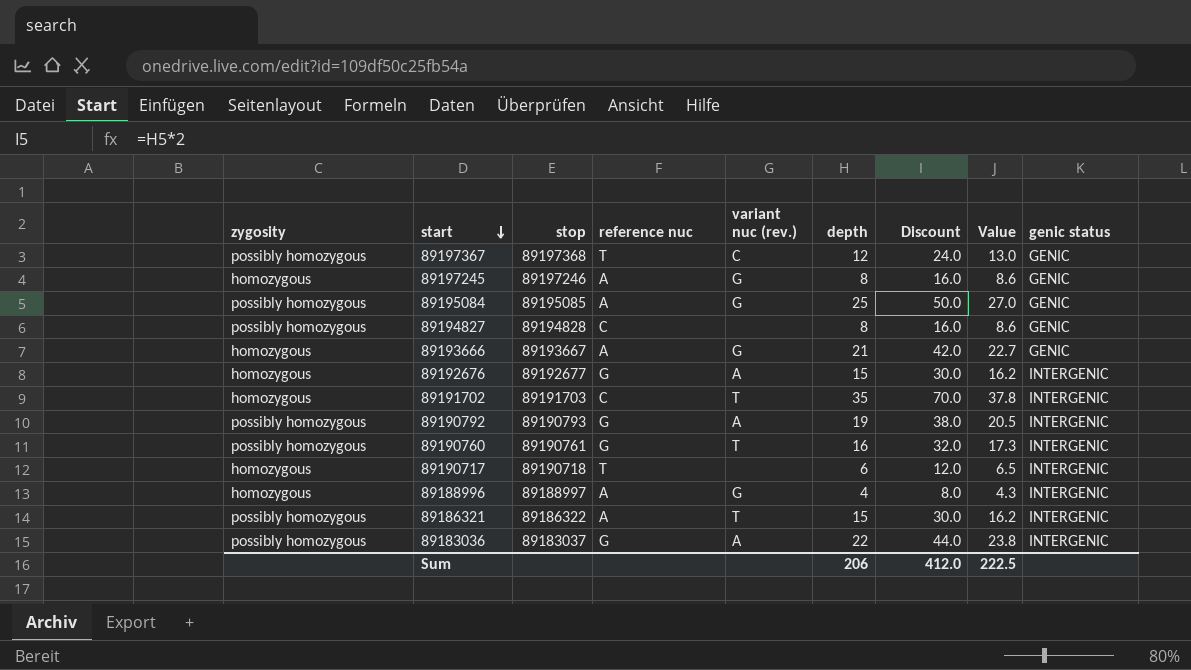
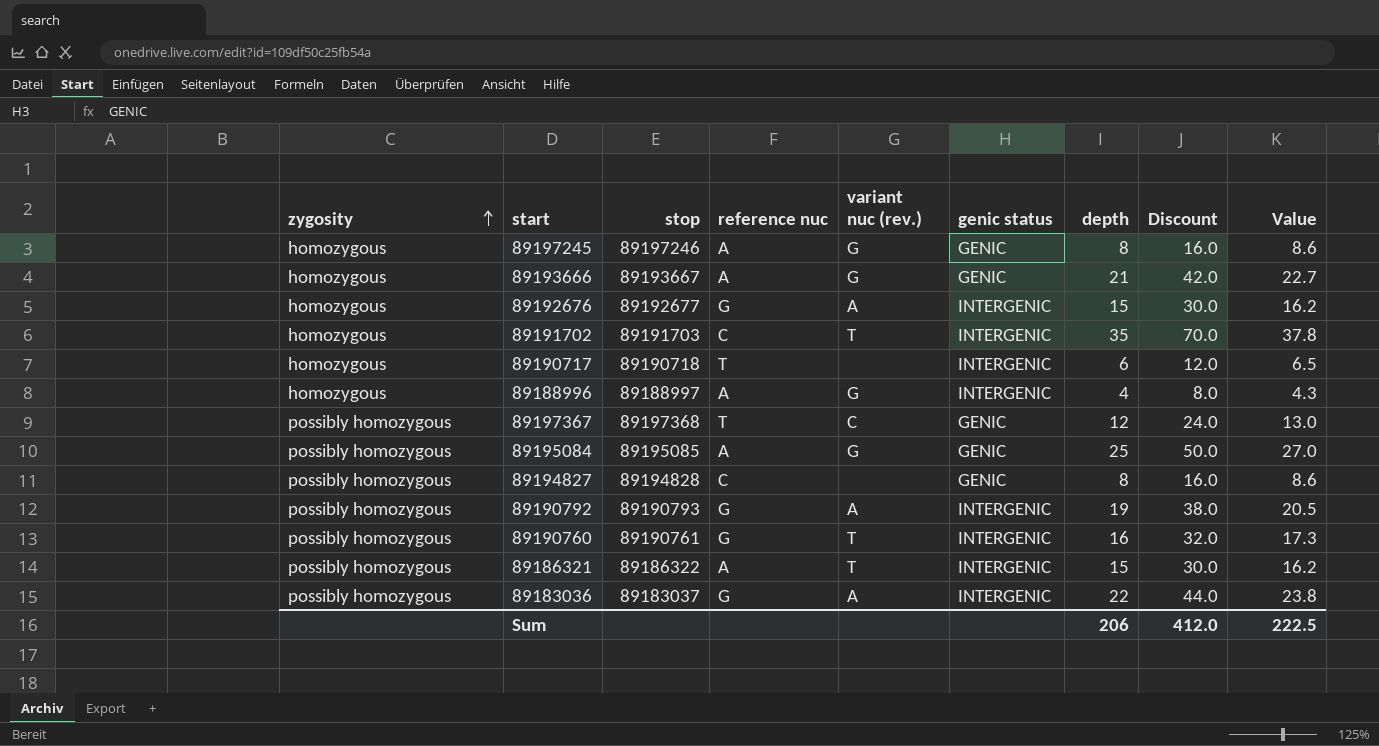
row order: start descending -> zygosity ascending
column genic status | position: 9 -> 6

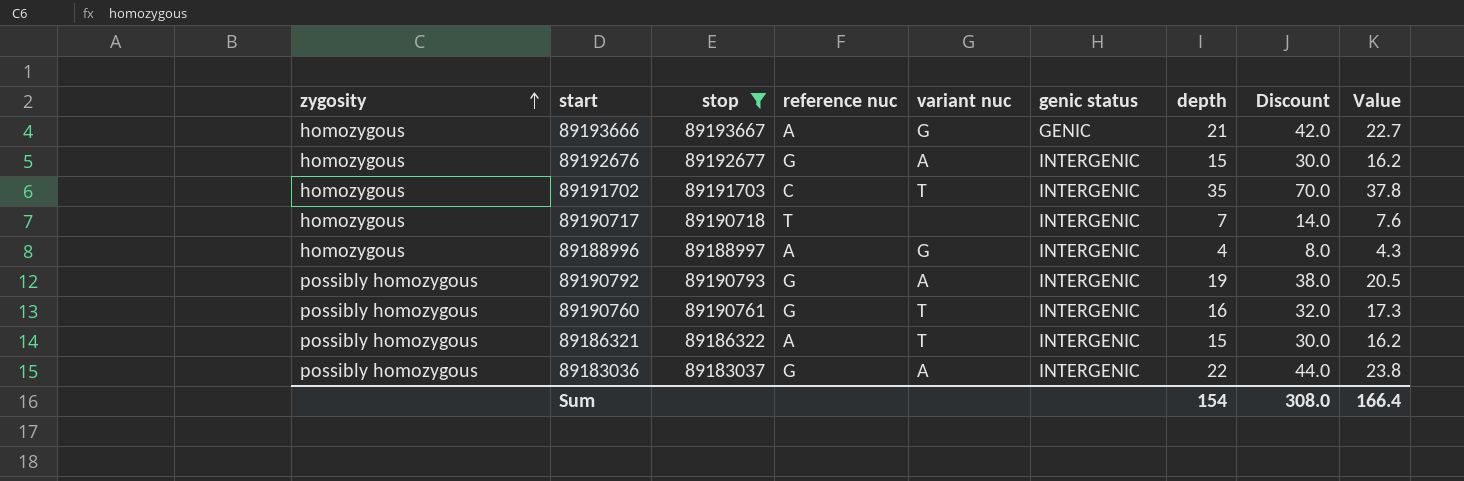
filter: none -> stop <= 89193667
column name: variant nuc (rev.) -> variant nuc
89190717 | depth: 6 -> 7
89190717 | Discount: 12.0 -> 14.0
89190717 | Value: 6.5 -> 7.6
Sum | depth: 206 -> 154
Sum | Discount: 412.0 -> 308.0
Sum | Value: 222.5 -> 166.4

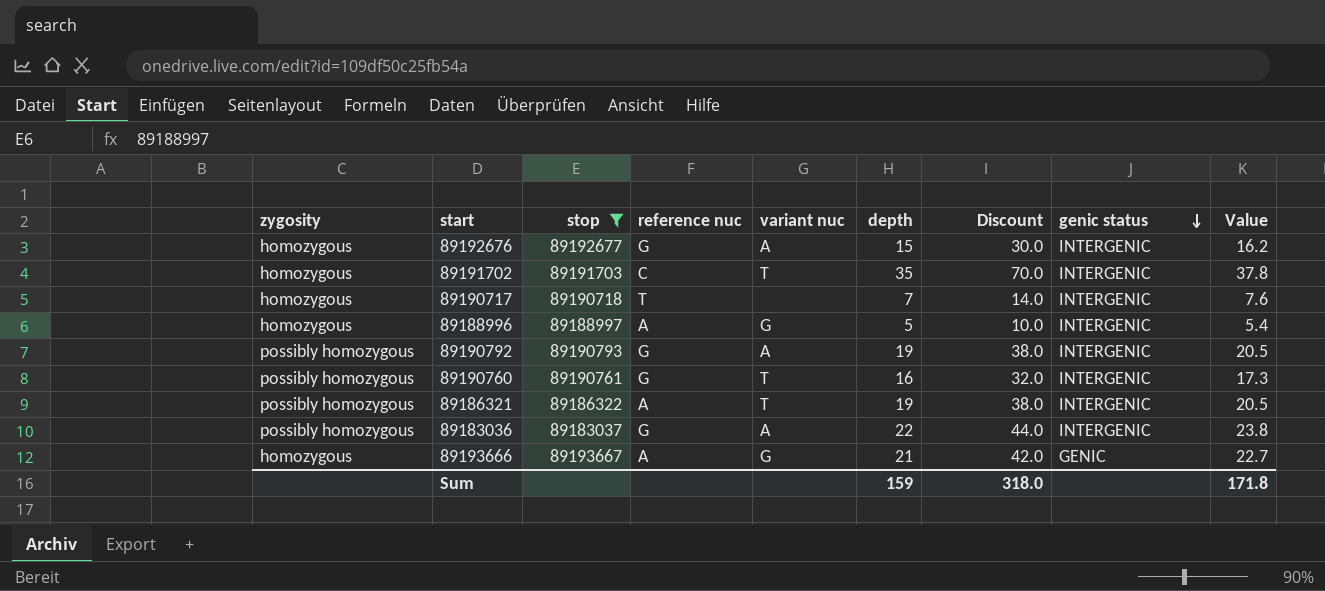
row order: zygosity ascending -> genic status descending
column genic status | position: 6 -> 8
89188996 | depth: 4 -> 5
89188996 | Discount: 8.0 -> 10.0
89188996 | Value: 4.3 -> 5.4
89186321 | depth: 15 -> 19
89186321 | Discount: 30.0 -> 38.0
89186321 | Value: 16.2 -> 20.5
Sum | depth: 154 -> 159
Sum | Discount: 308.0 -> 318.0
Sum | Value: 166.4 -> 171.8

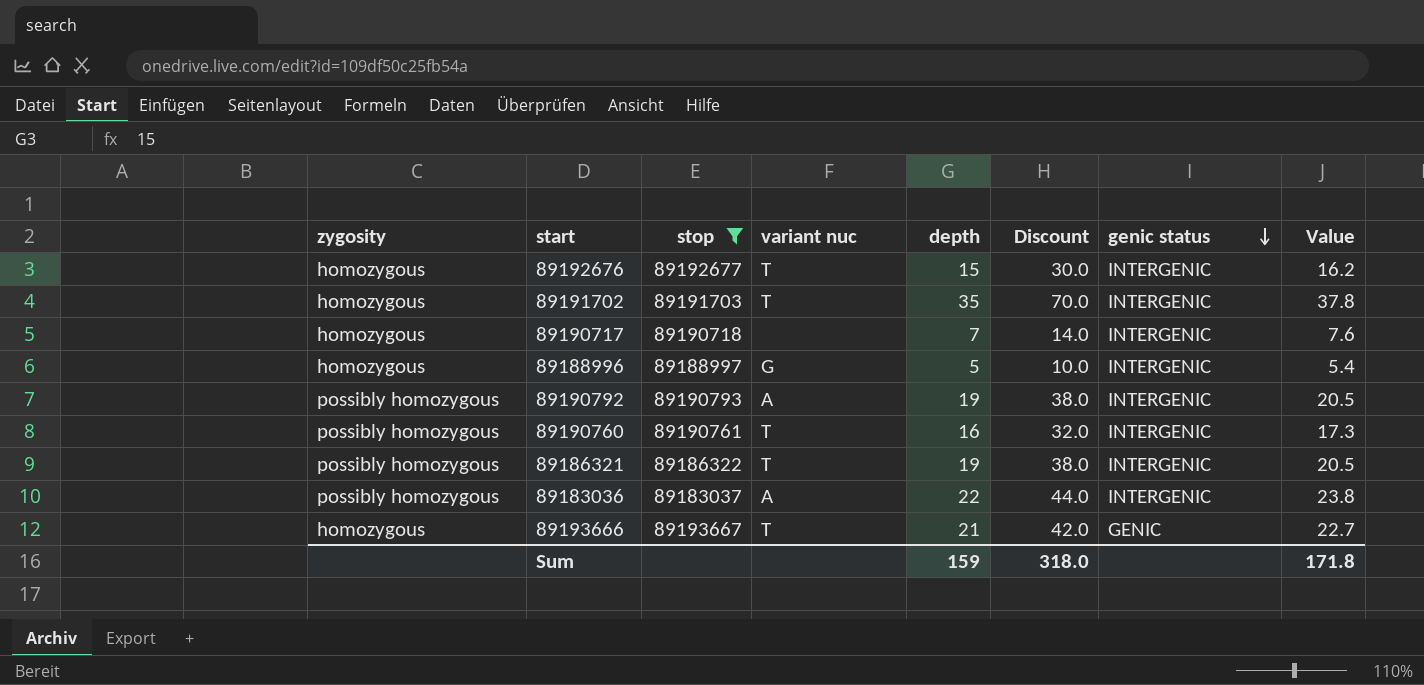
column reference nuc | position: 4 -> none
89192676 | variant nuc: A -> T
89193666 | variant nuc: G -> T

